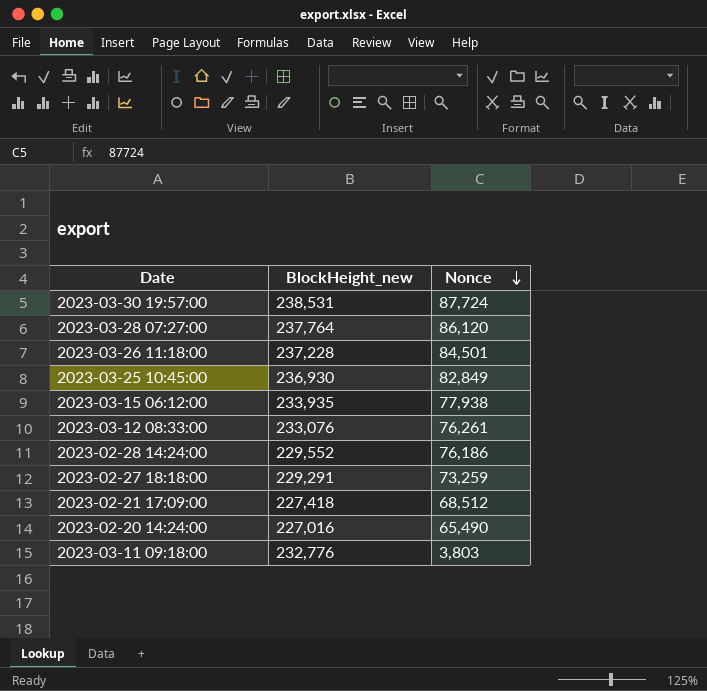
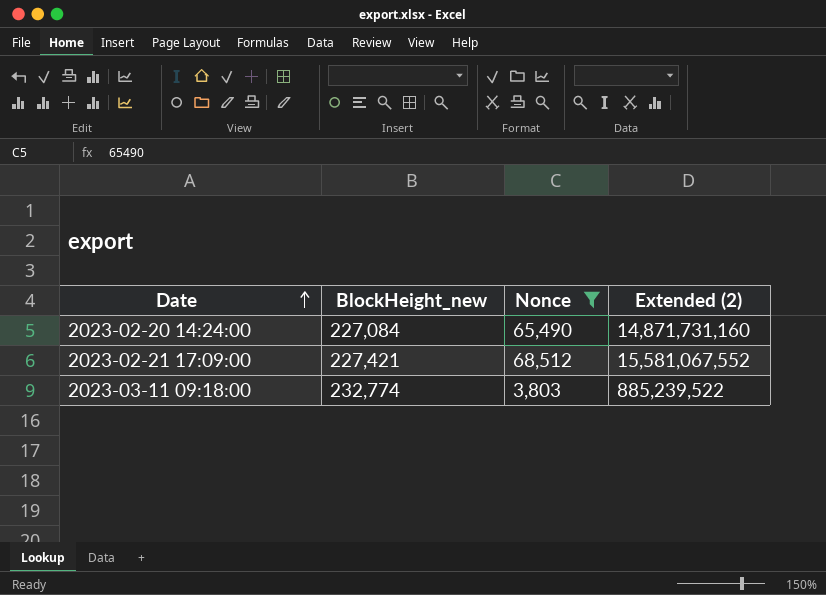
filter: none -> Nonce <= 68,512
row order: Nonce descending -> Date ascending
column Extended (2) | formula: none -> [BlockHeight_new] * [Nonce]
2023-02-20 14:24:00 | BlockHeight_new: 227,016 -> 227,084
2023-02-21 17:09:00 | BlockHeight_new: 227,418 -> 227,421
2023-03-11 09:18:00 | BlockHeight_new: 232,776 -> 232,774

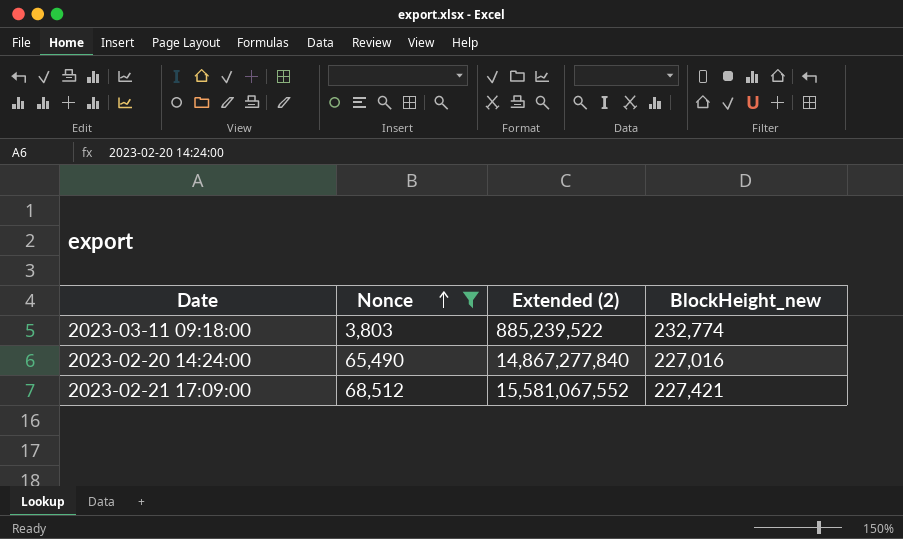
row order: Date ascending -> Nonce ascending
column BlockHeight_new | position: 2 -> 4
2023-02-20 14:24:00 | Extended (2): 14,871,731,160 -> 14,867,277,840
2023-02-20 14:24:00 | BlockHeight_new: 227,084 -> 227,016

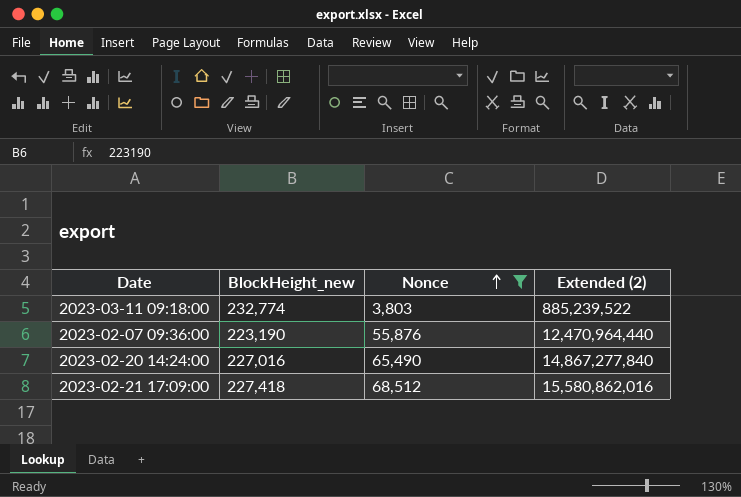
column BlockHeight_new | position: 4 -> 2
row 2023-02-07 09:36:00: none -> 223,190 | 55,876 | 12,470,964,440
2023-02-21 17:09:00 | BlockHeight_new: 227,421 -> 227,418
2023-02-21 17:09:00 | Extended (2): 15,581,067,552 -> 15,580,862,016

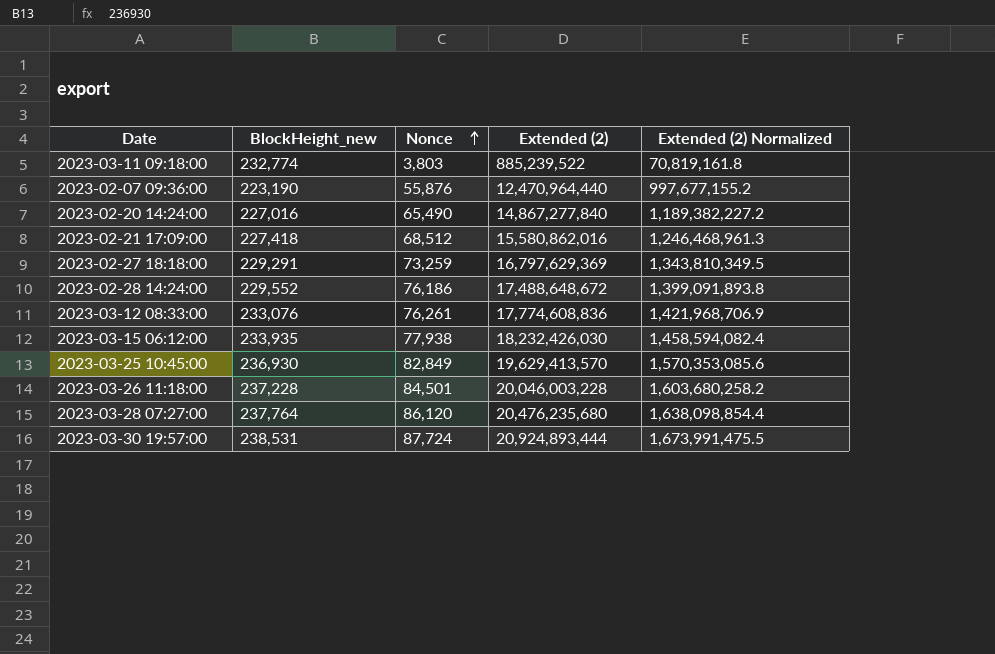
filter: Nonce <= 68,512 -> none
column Extended (2) Normalized | formula: none -> [Extended (2)] * 0.08

